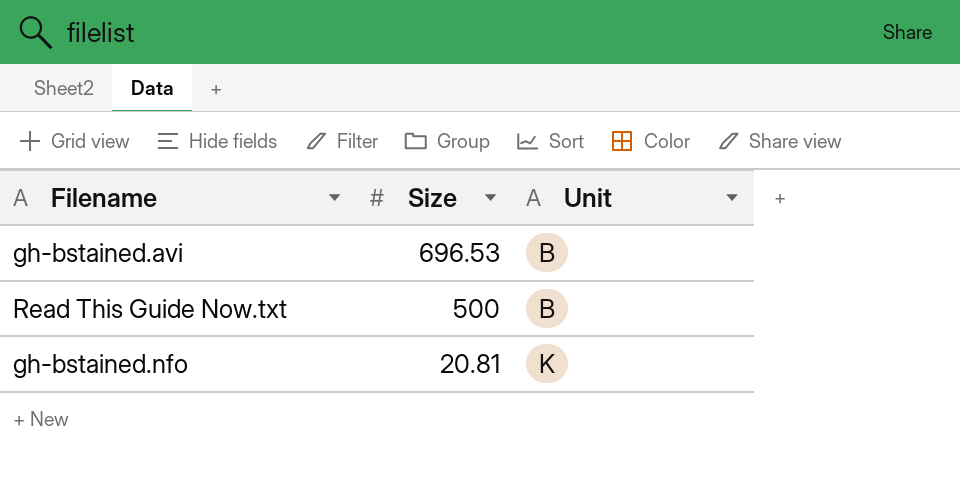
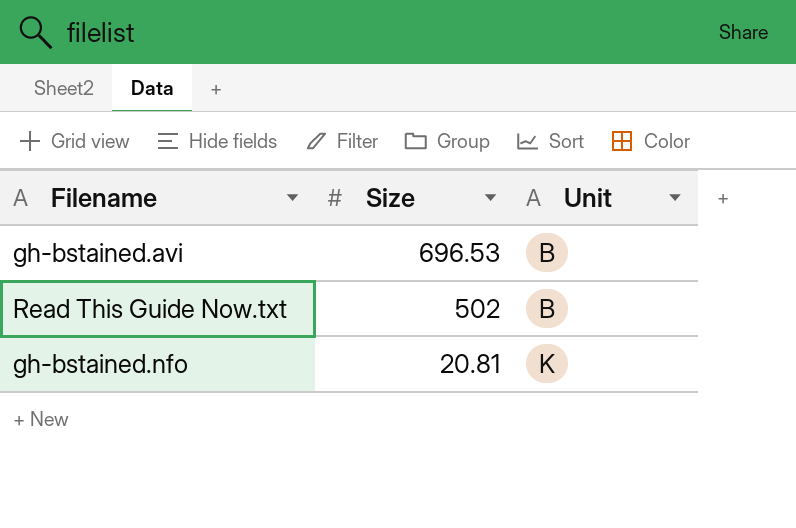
Read This Guide Now.txt | Size: 500 -> 502

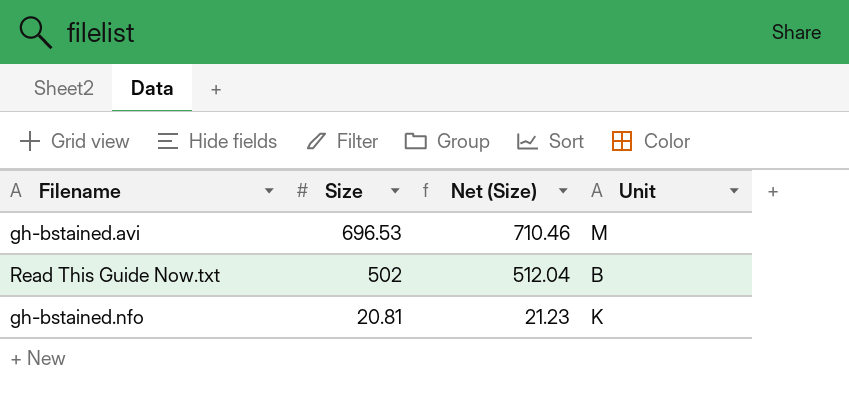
column Net (Size) | formula: none -> [Size] * 1.02
gh-bstained.avi | Unit: B -> M

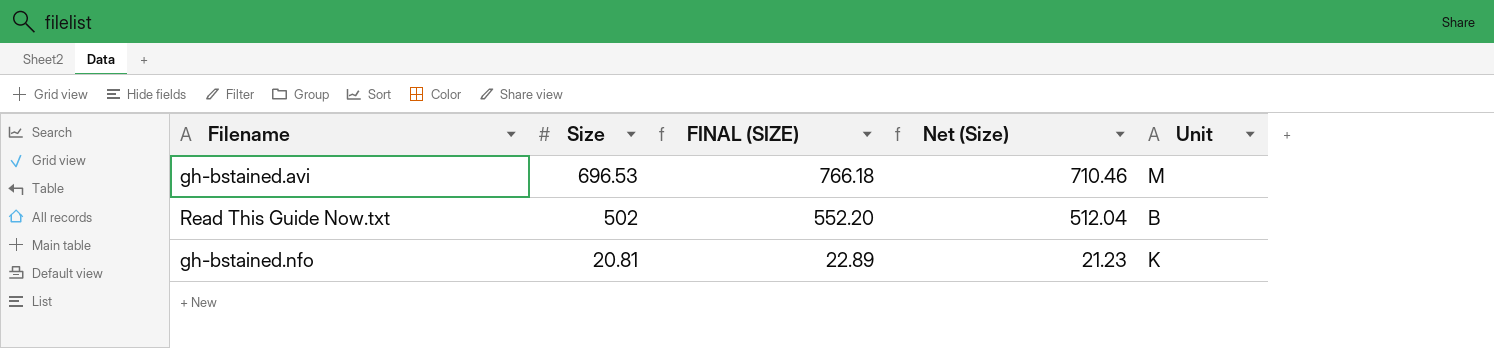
column FINAL (SIZE) | formula: none -> [Size] * 1.1

